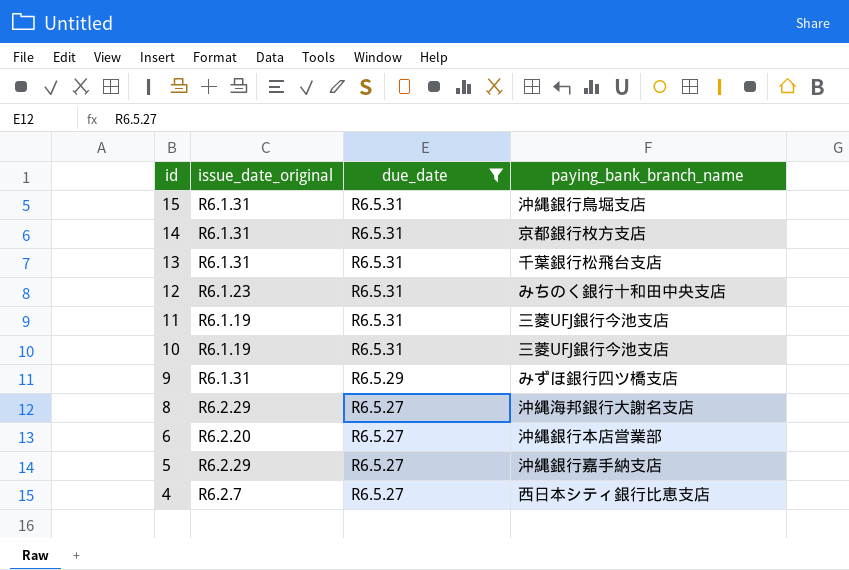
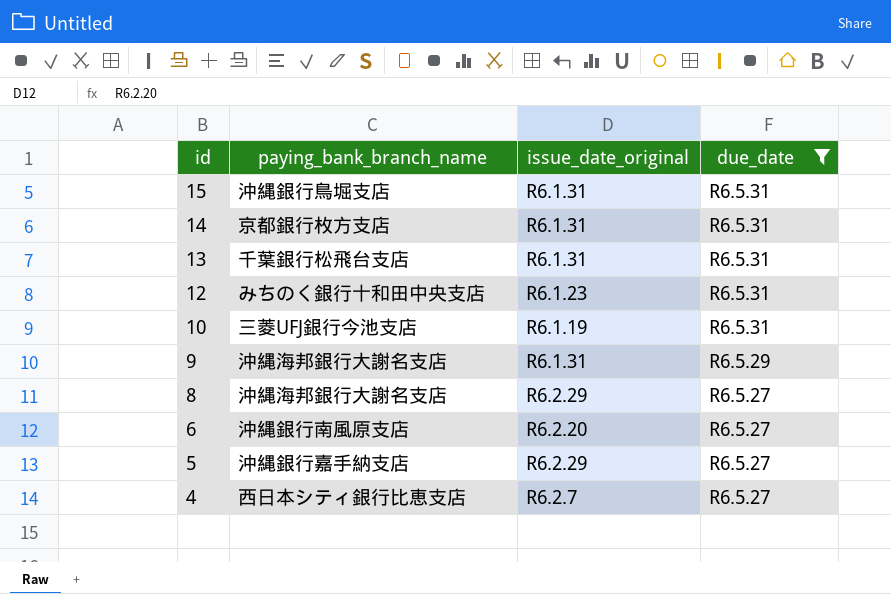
column paying_bank_branch_name | position: 4 -> 2
row 11: R6.1.19 | R6.5.31 | 三菱UFJ銀行今池支店 -> none
9 | paying_bank_branch_name: みずほ銀行四ツ橋支店 -> 沖縄海邦銀行大謝名支店
6 | paying_bank_branch_name: 沖縄銀行本店営業部 -> 沖縄銀行南風原支店

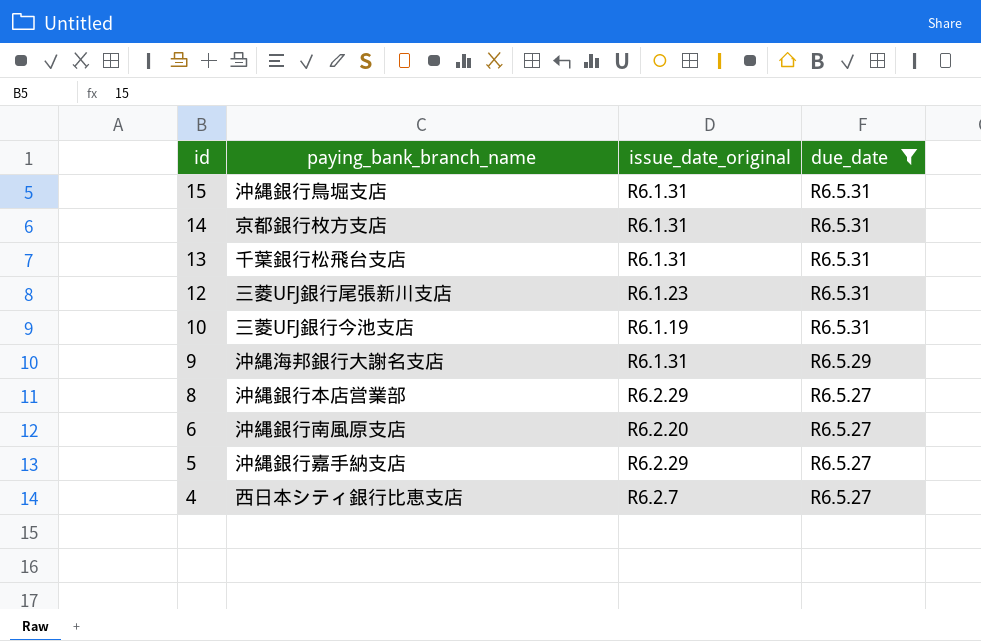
12 | paying_bank_branch_name: みちのく銀行十和田中央支店 -> 三菱UFJ銀行尾張新川支店
8 | paying_bank_branch_name: 沖縄海邦銀行大謝名支店 -> 沖縄銀行本店営業部

